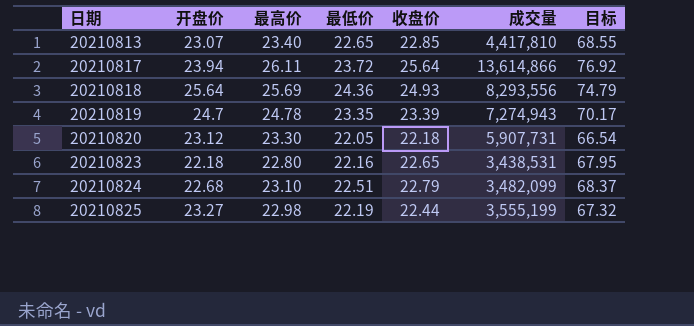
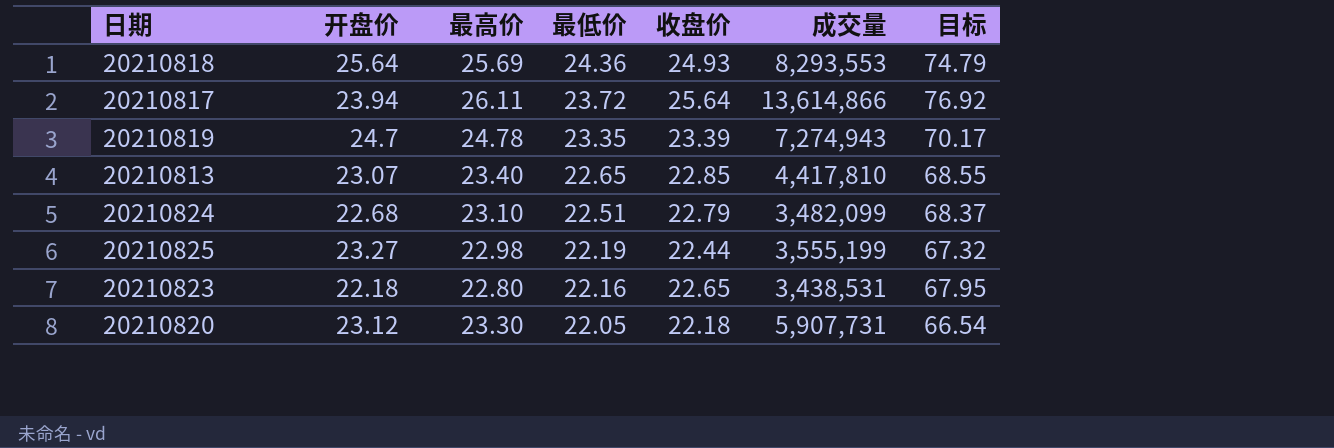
row order: 日期 ascending -> 最低价 descending
20210818 | 成交量: 8,293,556 -> 8,293,553

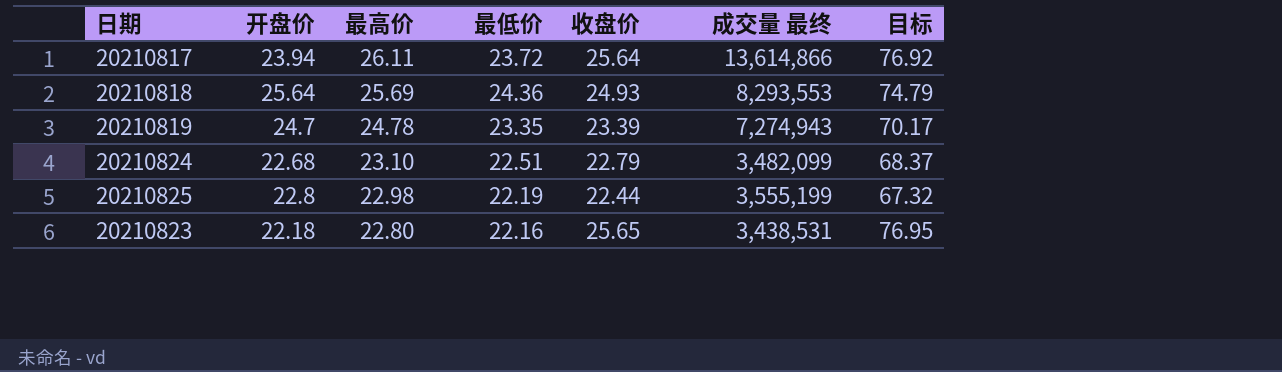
row order: 最低价 descending -> 最高价 descending
column name: 成交量 -> 成交量 最终
row 20210813: 23.07 | 23.40 | 22.65 | 22.85 | 4,417,810 | 68.55 -> none
row 20210820: 23.12 | 23.30 | 22.05 | 22.18 | 5,907,731 | 66.54 -> none
20210825 | 开盘价: 23.27 -> 22.8
20210823 | 收盘价: 22.65 -> 25.65
20210823 | 目标: 67.95 -> 76.95

